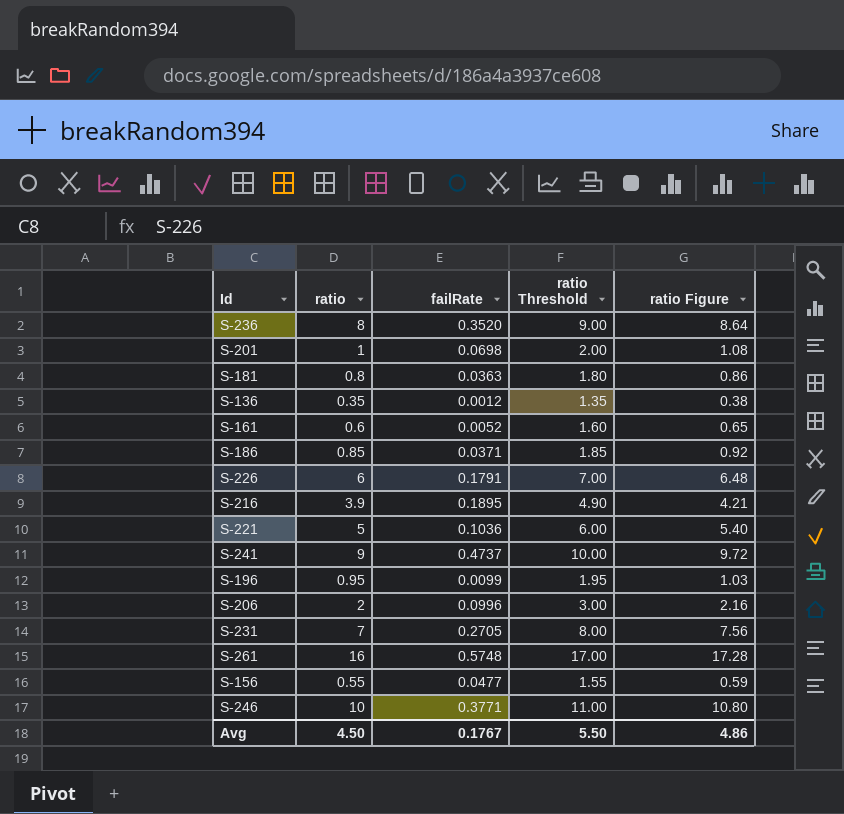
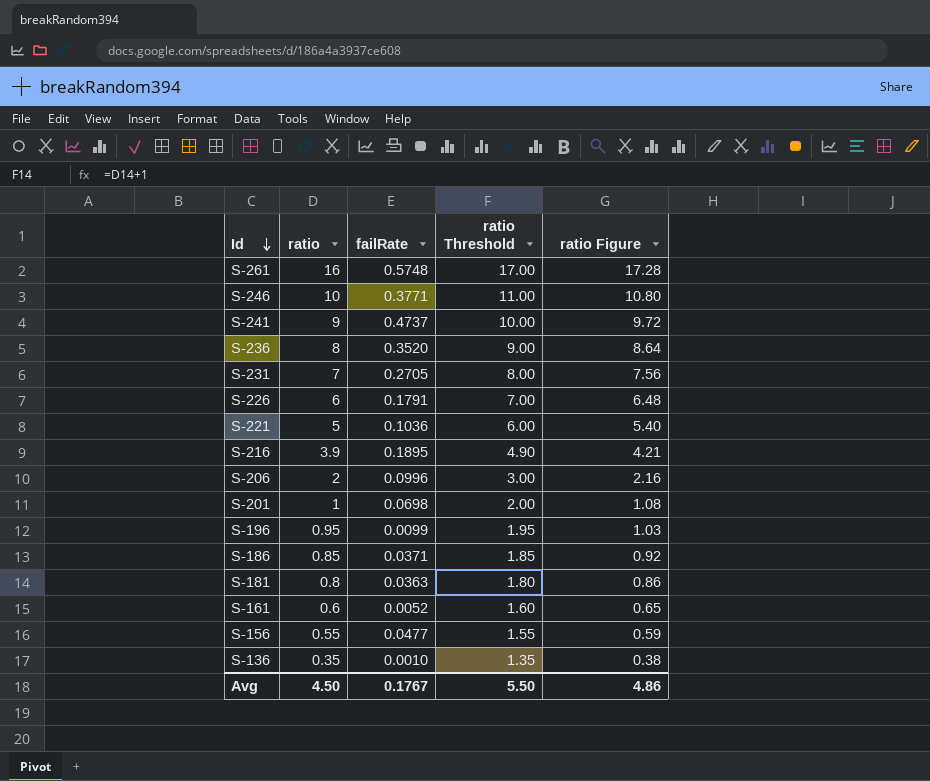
row order: none -> Id descending
S-136 | failRate: 0.0012 -> 0.0010

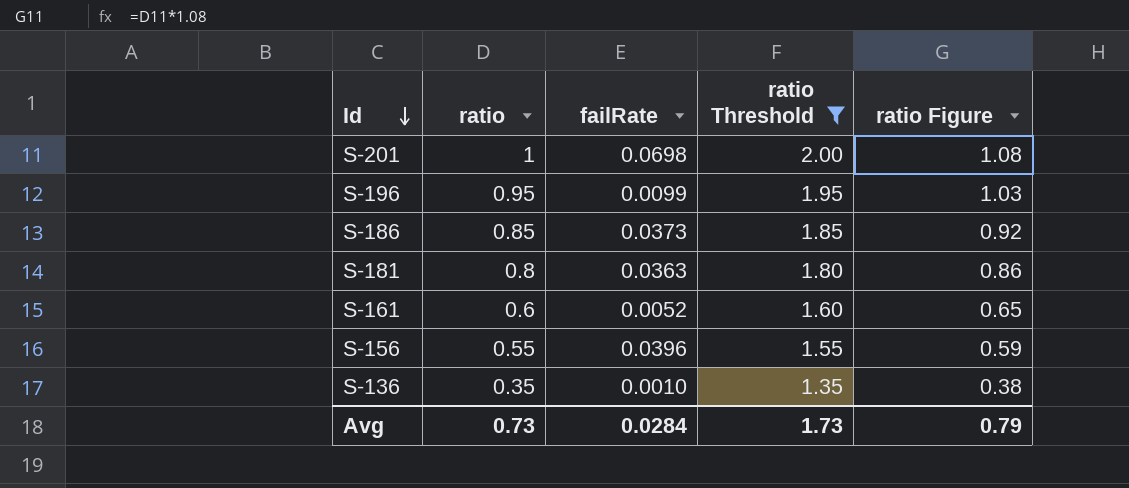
filter: none -> ratio Threshold <= 2.00
S-186 | failRate: 0.0371 -> 0.0373
S-156 | failRate: 0.0477 -> 0.0396
Avg | ratio: 4.50 -> 0.73
Avg | failRate: 0.1767 -> 0.0284
Avg | ratio Threshold: 5.50 -> 1.73
Avg | ratio Figure: 4.86 -> 0.79

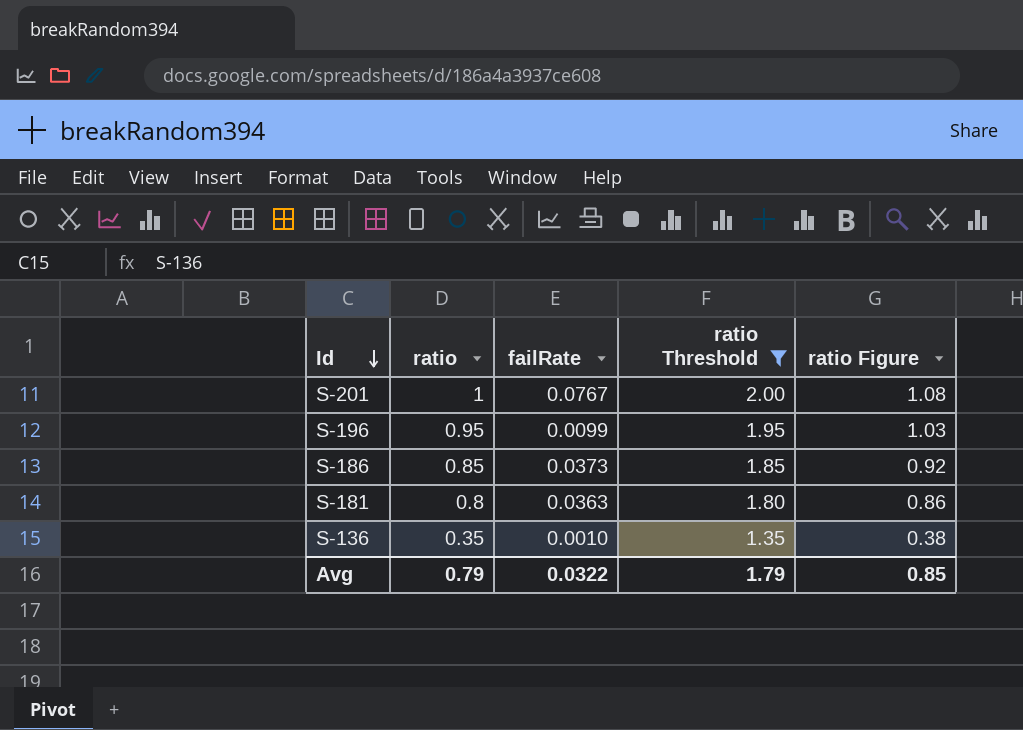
row S-161: 0.6 | 0.0052 | 1.60 | 0.65 -> none
row S-156: 0.55 | 0.0396 | 1.55 | 0.59 -> none
S-201 | failRate: 0.0698 -> 0.0767
Avg | ratio: 0.73 -> 0.79
Avg | failRate: 0.0284 -> 0.0322
Avg | ratio Threshold: 1.73 -> 1.79
Avg | ratio Figure: 0.79 -> 0.85

